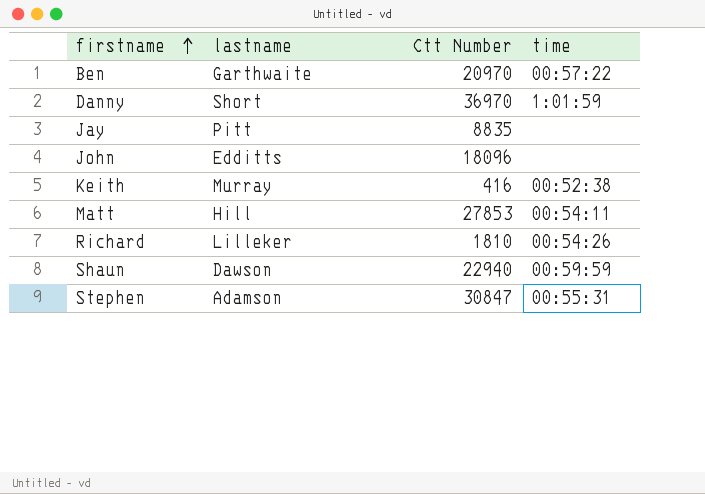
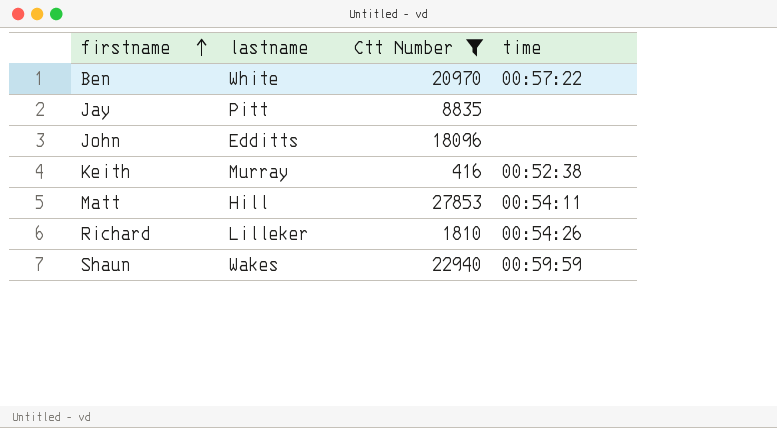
filter: none -> Ctt Number <= 27853
Ben | lastname: Garthwaite -> White
Shaun | lastname: Dawson -> Wakes

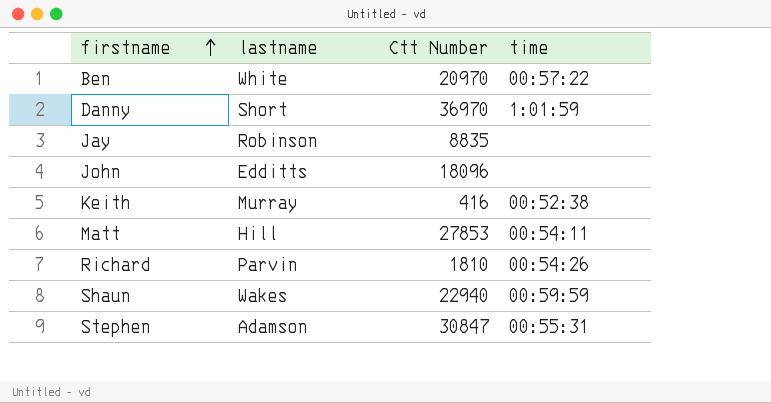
filter: Ctt Number <= 27853 -> none
Jay | lastname: Pitt -> Robinson
Richard | lastname: Lilleker -> Parvin

